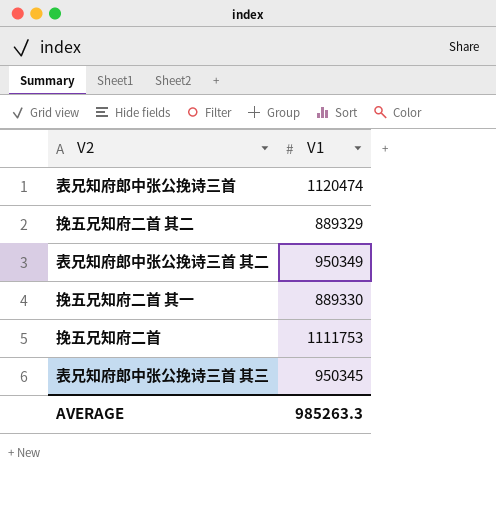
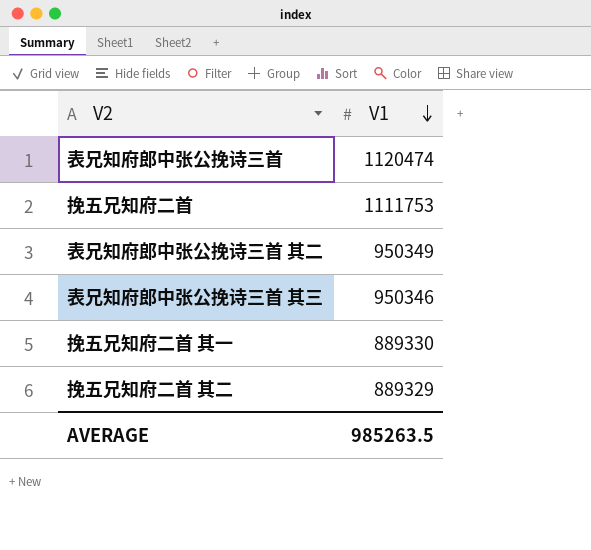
row order: none -> V1 descending
表兄知府郎中张公挽诗三首 其三 | V1: 950345 -> 950346
AVERAGE | V1: 985263.3 -> 985263.5

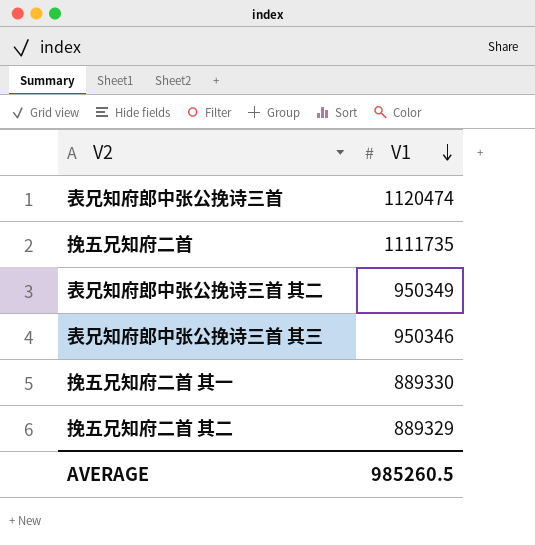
挽五兄知府二首 | V1: 1111753 -> 1111735
AVERAGE | V1: 985263.5 -> 985260.5

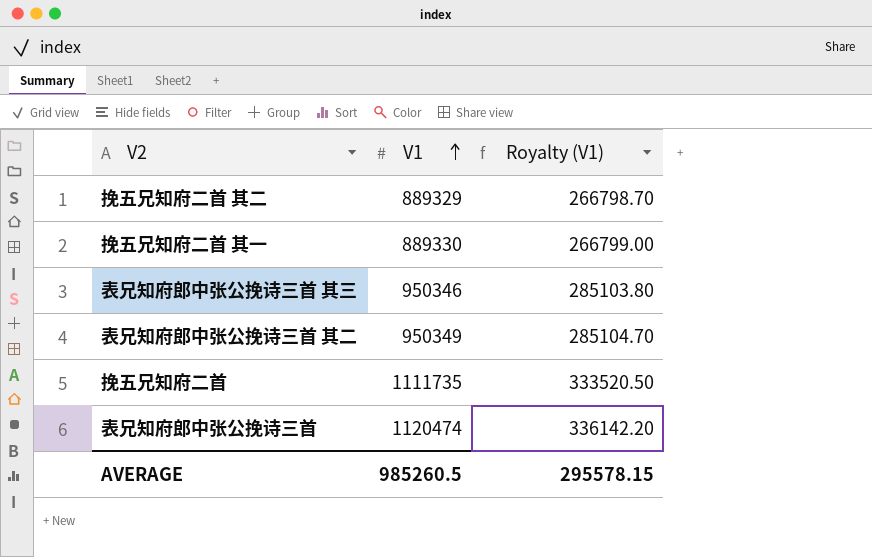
row order: V1 descending -> V1 ascending
column Royalty (V1) | formula: none -> [V1] * 0.3

